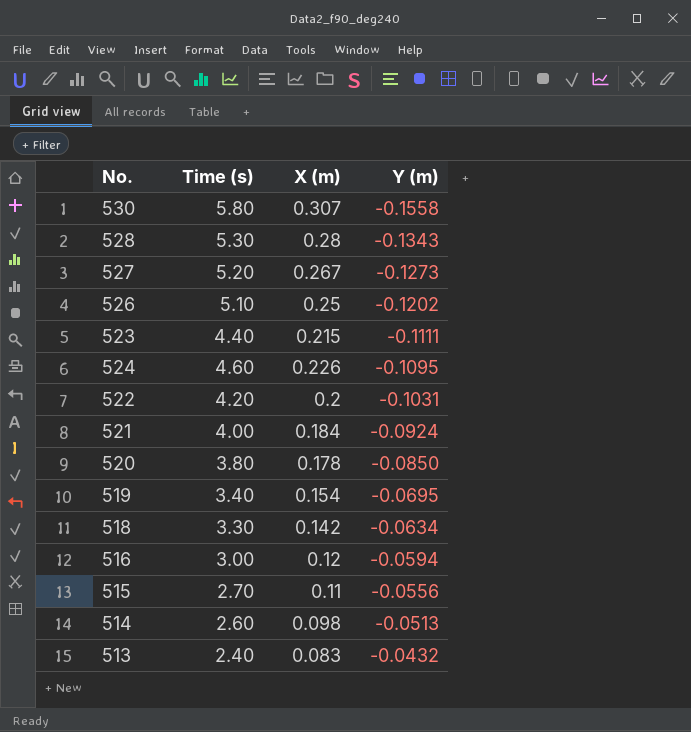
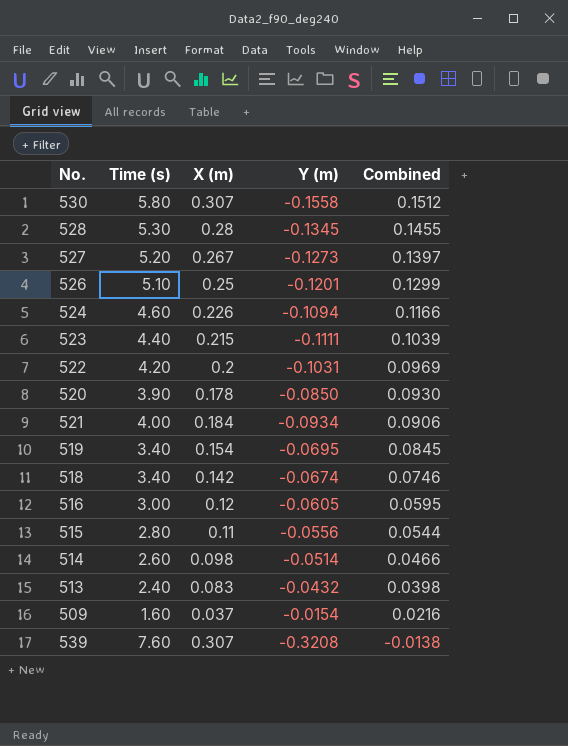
row order: Y (m) ascending -> Combined descending
column Combined | formula: none -> [X (m)] + [Y (m)]
528 | Y (m): -0.1343 -> -0.1345
526 | Y (m): -0.1202 -> -0.1201
524 | Y (m): -0.1095 -> -0.1094
520 | Time (s): 3.80 -> 3.90
521 | Y (m): -0.0924 -> -0.0934
518 | Time (s): 3.30 -> 3.40
518 | Y (m): -0.0634 -> -0.0674
516 | Y (m): -0.0594 -> -0.0605
515 | Time (s): 2.70 -> 2.80
514 | Y (m): -0.0513 -> -0.0514
row 509: none -> 1.60 | 0.037 | -0.0154 | 0.0216
row 539: none -> 7.60 | 0.307 | -0.3208 | -0.0138

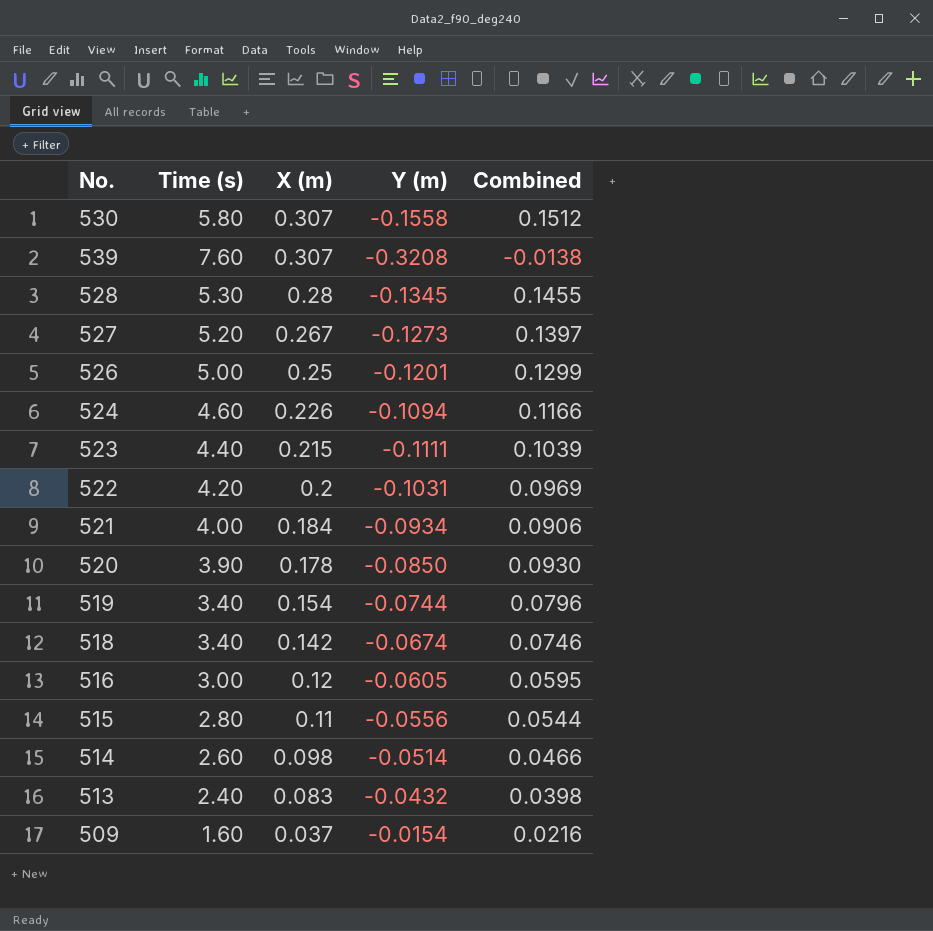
row order: Combined descending -> X (m) descending
526 | Time (s): 5.10 -> 5.00
519 | Y (m): -0.0695 -> -0.0744
519 | Combined: 0.0845 -> 0.0796

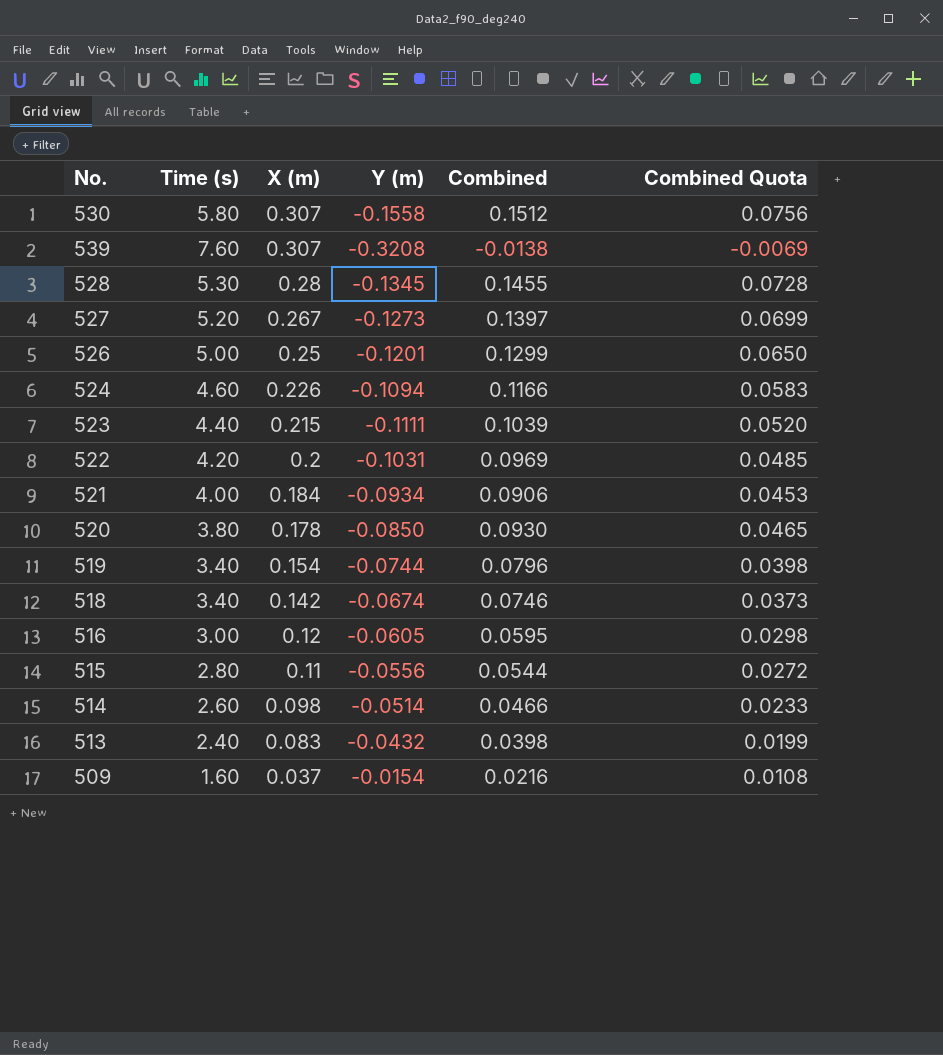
column Combined Quota | formula: none -> [Combined] * 0.5
520 | Time (s): 3.90 -> 3.80

